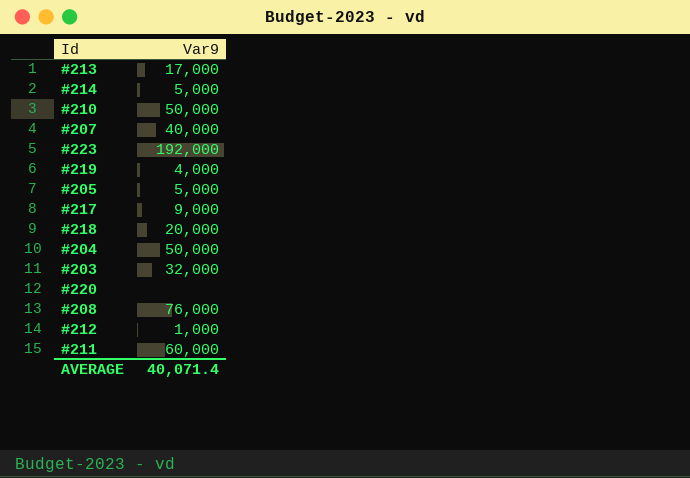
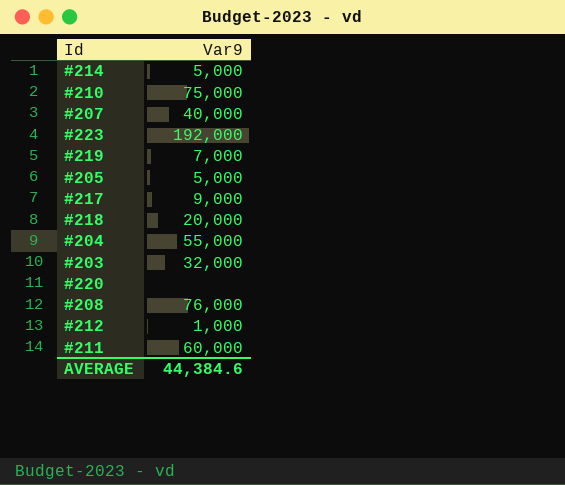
row #213: 17,000 -> none
#210 | Var9: 50,000 -> 75,000
#219 | Var9: 4,000 -> 7,000
#204 | Var9: 50,000 -> 55,000
AVERAGE | Var9: 40,071.4 -> 44,384.6

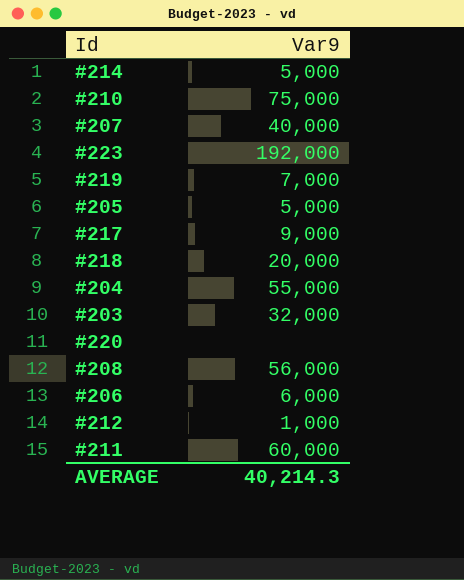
#208 | Var9: 76,000 -> 56,000
row #206: none -> 6,000
AVERAGE | Var9: 44,384.6 -> 40,214.3

